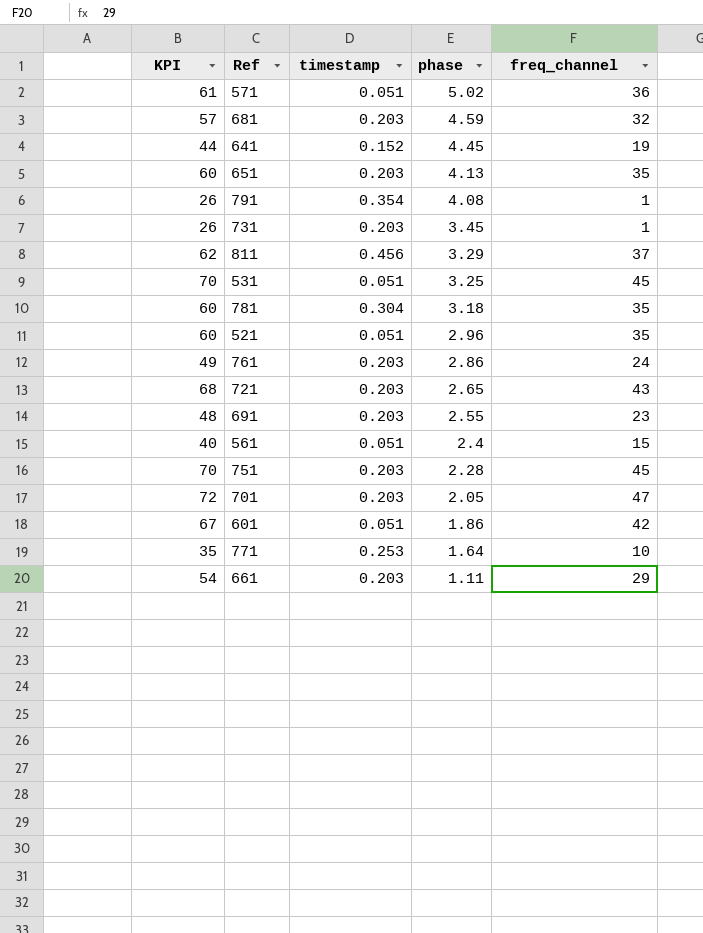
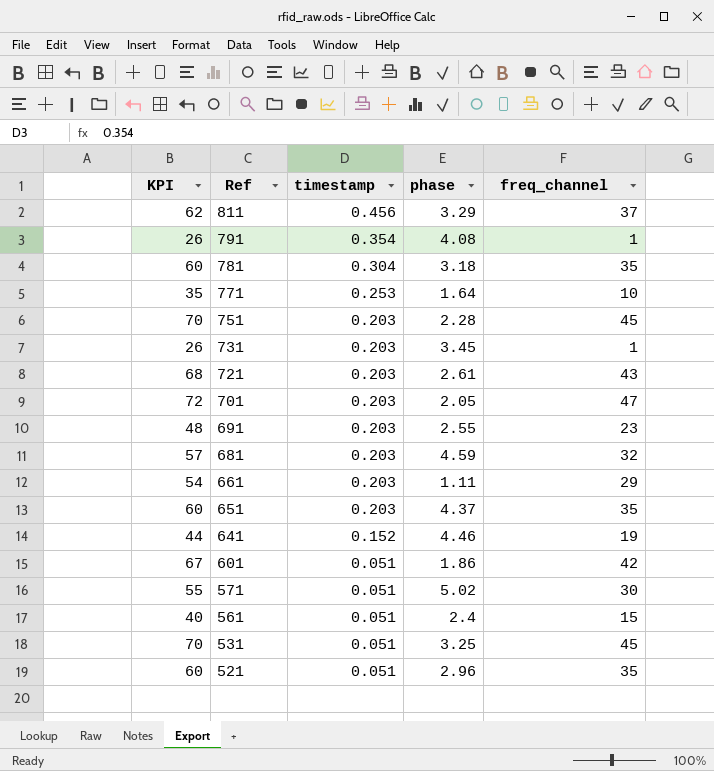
row order: phase descending -> Ref descending
row 761: 49 | 0.203 | 2.86 | 24 -> none
721 | phase: 2.65 -> 2.61
651 | phase: 4.13 -> 4.37
641 | phase: 4.45 -> 4.46
571 | KPI: 61 -> 55
571 | freq_channel: 36 -> 30

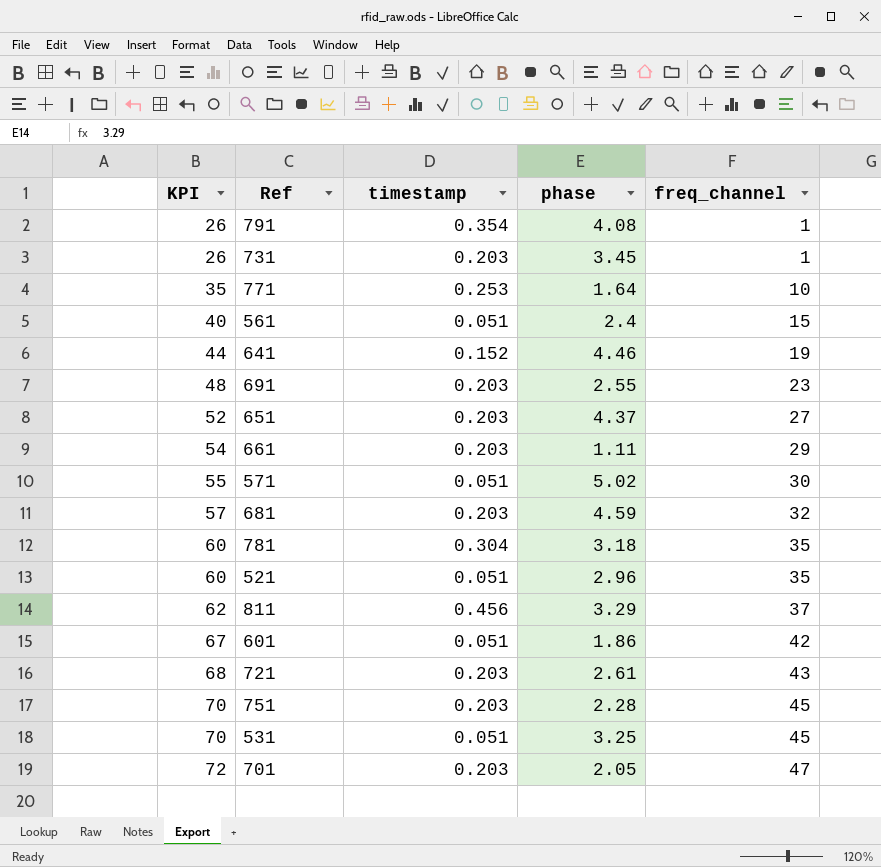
row order: Ref descending -> KPI ascending
651 | KPI: 60 -> 52
651 | freq_channel: 35 -> 27

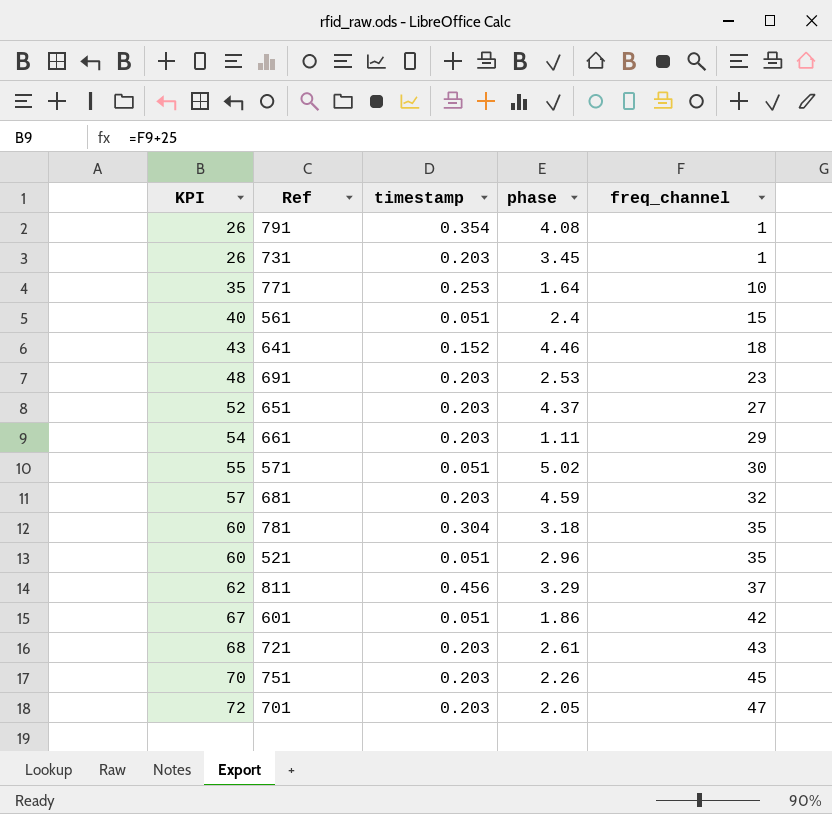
row 531: 70 | 0.051 | 3.25 | 45 -> none
641 | KPI: 44 -> 43
641 | freq_channel: 19 -> 18
691 | phase: 2.55 -> 2.53
751 | phase: 2.28 -> 2.26

